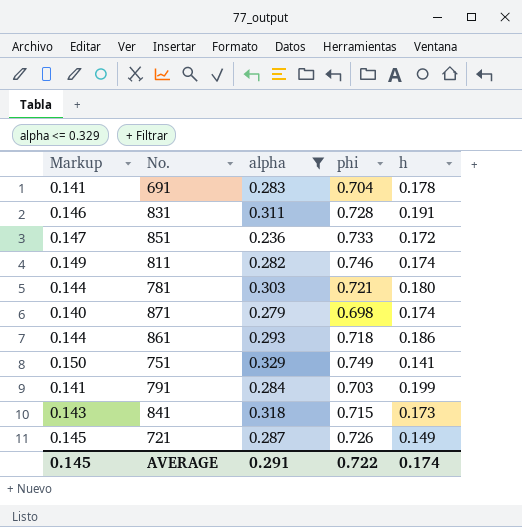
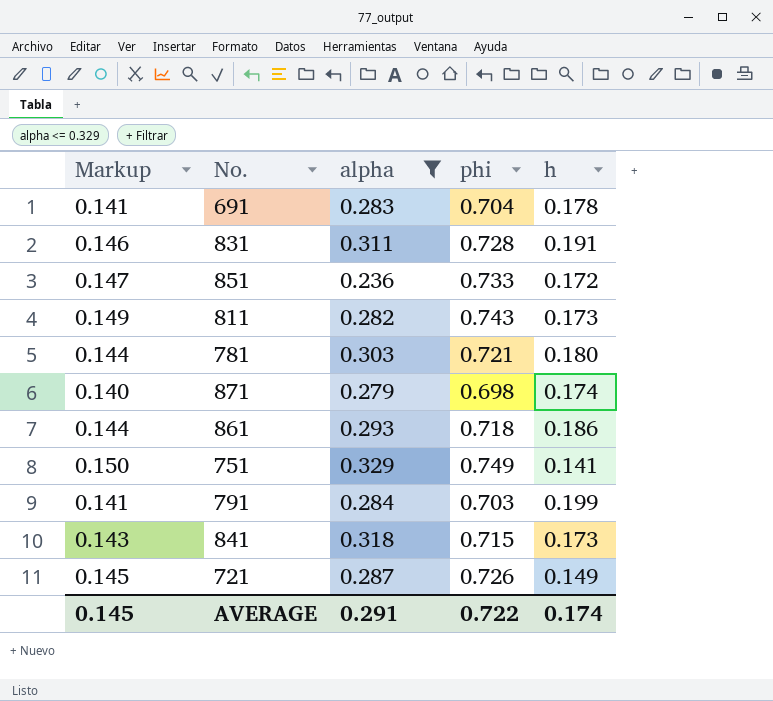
811 | phi: 0.746 -> 0.743
811 | h: 0.174 -> 0.173

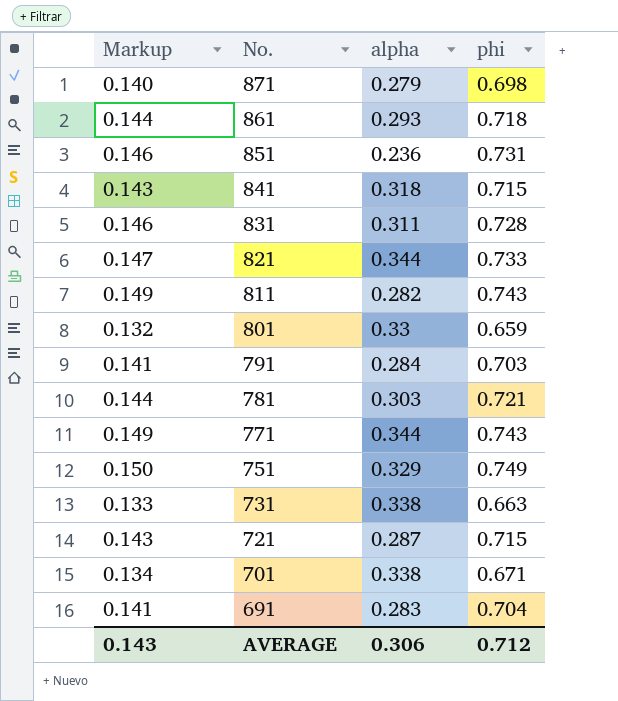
filter: alpha <= 0.329 -> none
row order: none -> No. descending
column h | position: 5 -> none
851 | Markup: 0.147 -> 0.146
851 | phi: 0.733 -> 0.731
721 | Markup: 0.145 -> 0.143
721 | phi: 0.726 -> 0.715
AVERAGE | Markup: 0.145 -> 0.143
AVERAGE | alpha: 0.291 -> 0.306
AVERAGE | phi: 0.722 -> 0.712

